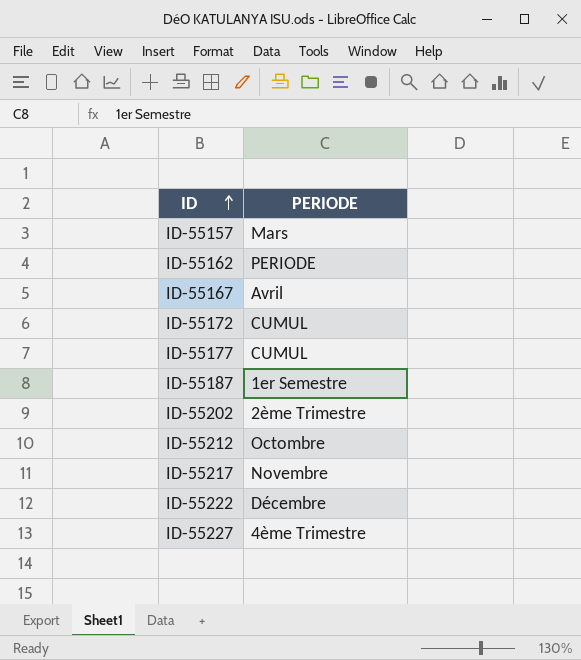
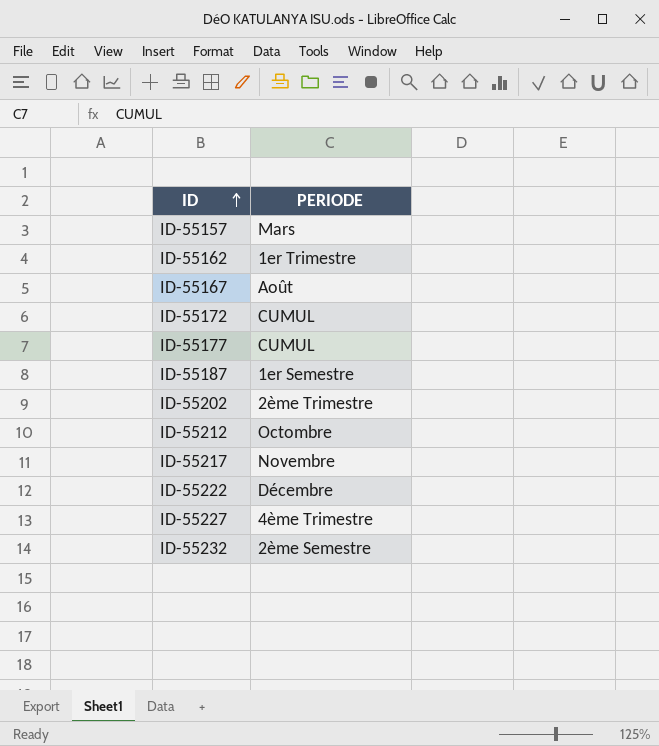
ID-55162 | PERIODE: PERIODE -> 1er Trimestre
ID-55167 | PERIODE: Avril -> Août
row ID-55232: none -> 2ème Semestre

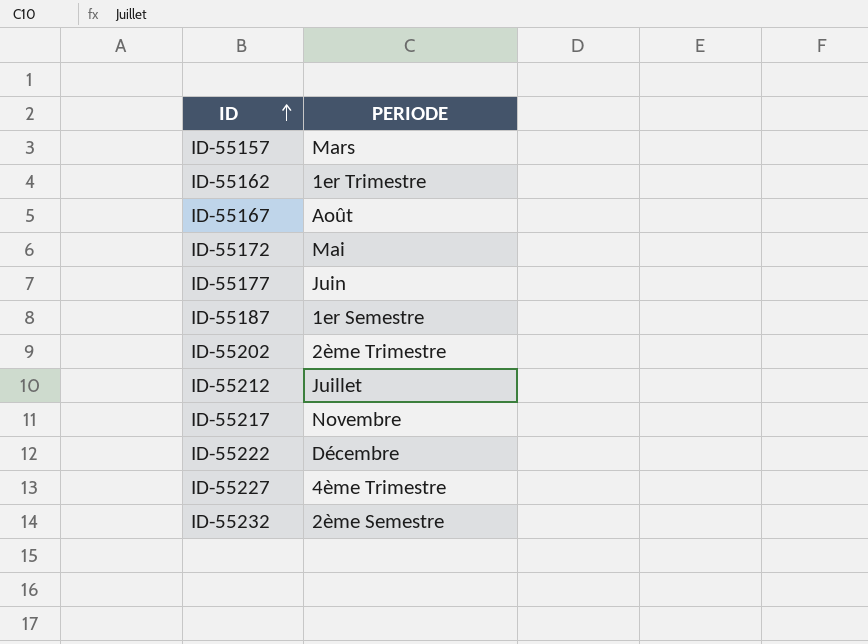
ID-55172 | PERIODE: CUMUL -> Mai
ID-55177 | PERIODE: CUMUL -> Juin
ID-55212 | PERIODE: Octombre -> Juillet

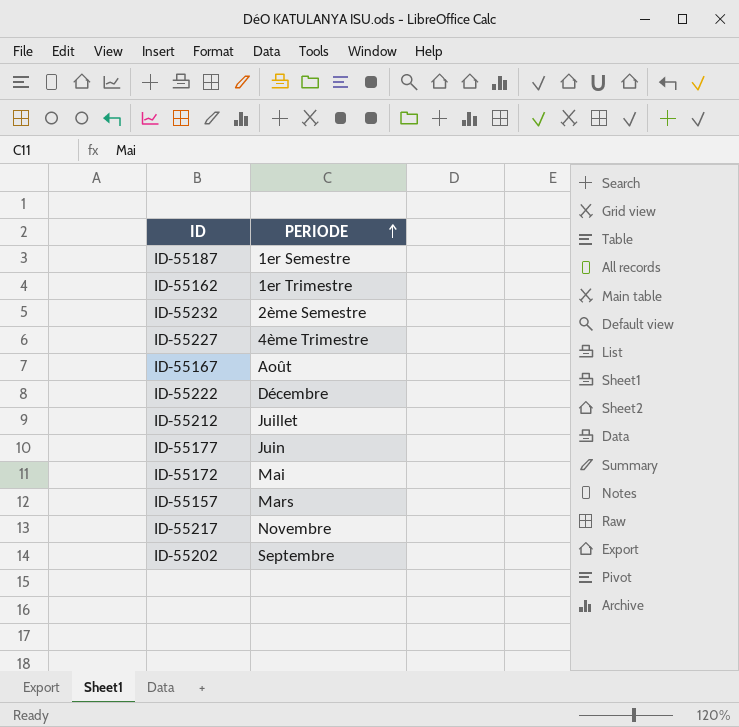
row order: ID ascending -> PERIODE ascending
ID-55202 | PERIODE: 2ème Trimestre -> Septembre

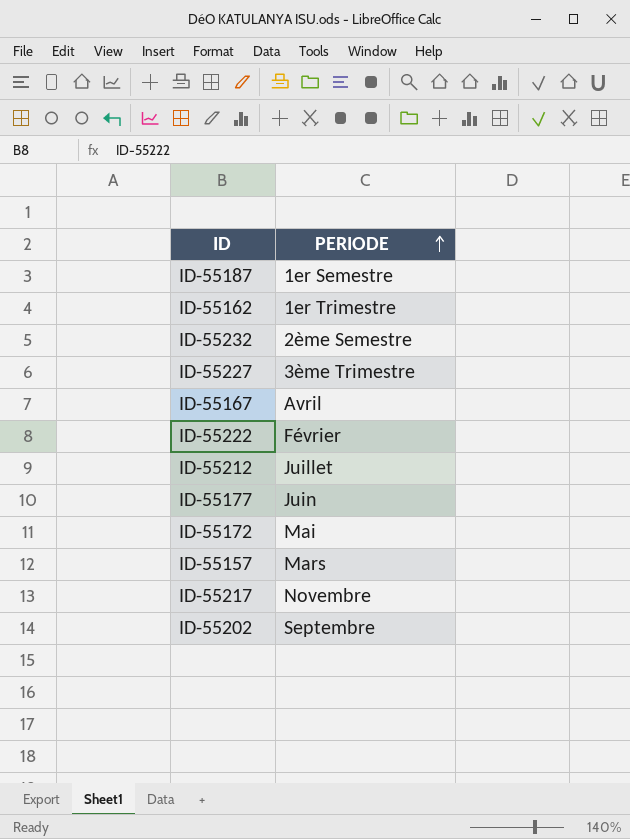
ID-55227 | PERIODE: 4ème Trimestre -> 3ème Trimestre
ID-55167 | PERIODE: Août -> Avril
ID-55222 | PERIODE: Décembre -> Février

